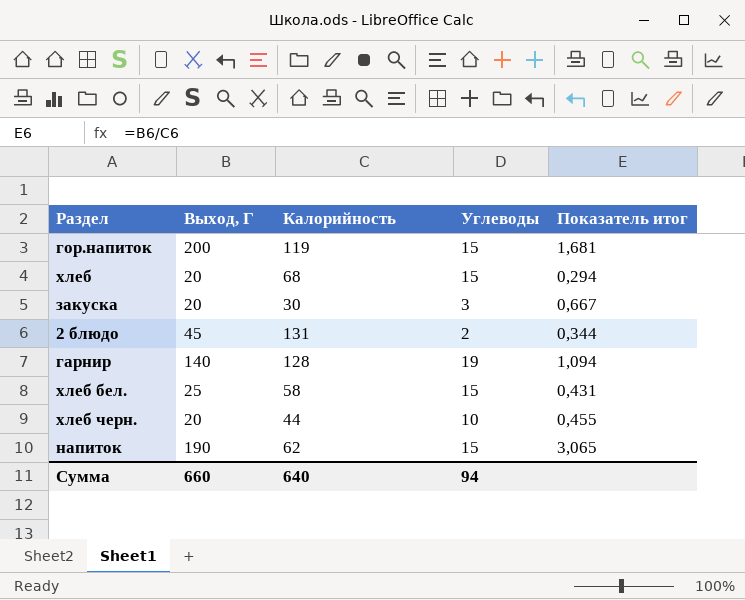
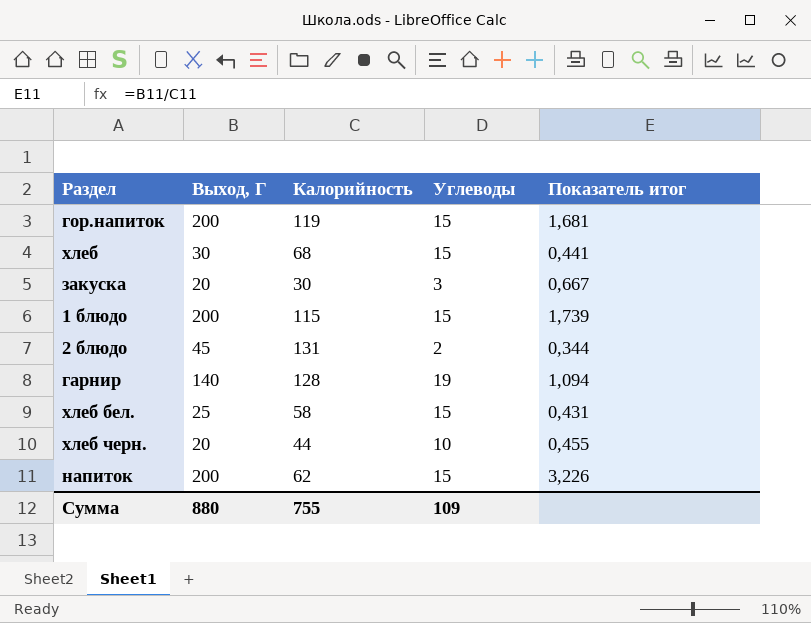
хлеб | Выход, Г: 20 -> 30
хлеб | Показатель итог: 0,294 -> 0,441
row 1 блюдо: none -> 200 | 115 | 15 | 1,739
напиток | Выход, Г: 190 -> 200
напиток | Показатель итог: 3,065 -> 3,226
Сумма | Выход, Г: 660 -> 880
Сумма | Калорийность: 640 -> 755
Сумма | Углеводы: 94 -> 109

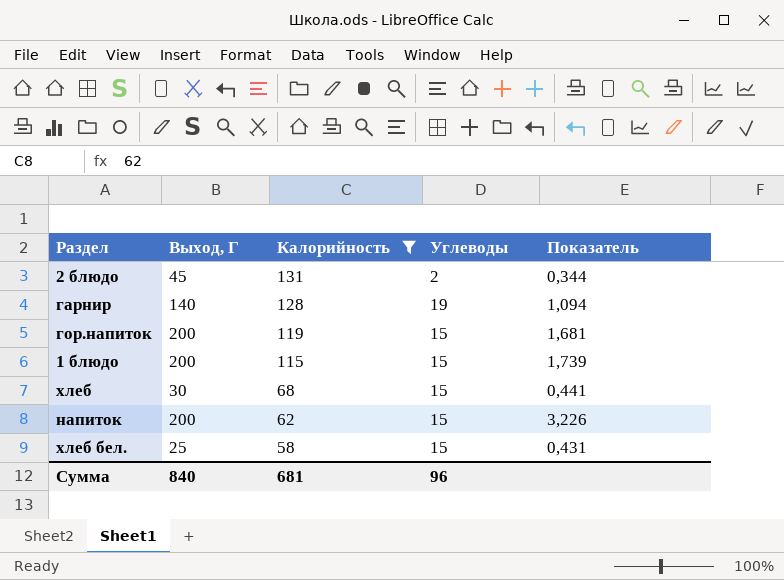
filter: none -> Калорийность >= 58
row order: none -> Калорийность descending
column name: Показатель итог -> Показатель
Сумма | Выход, Г: 880 -> 840
Сумма | Калорийность: 755 -> 681
Сумма | Углеводы: 109 -> 96

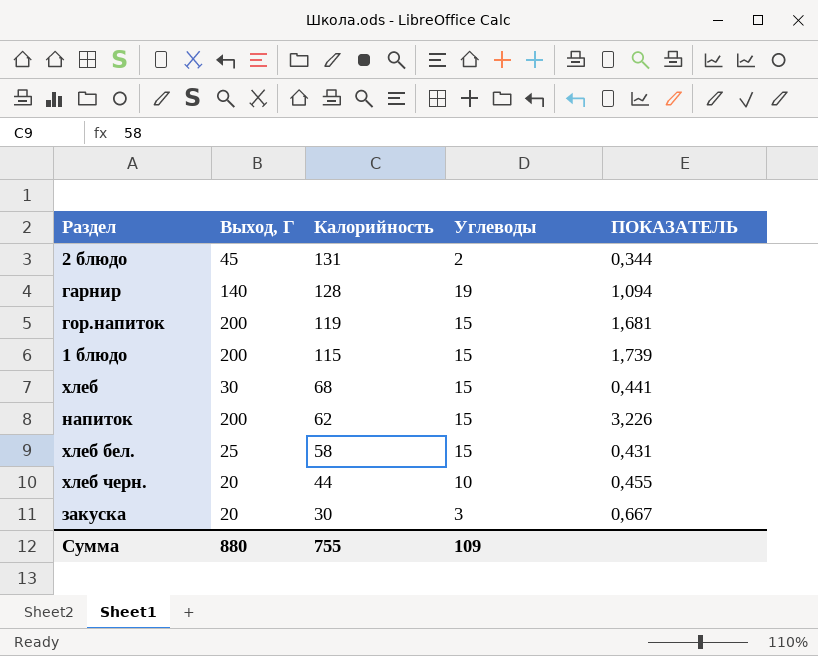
filter: Калорийность >= 58 -> none
column name: Показатель -> ПОКАЗАТЕЛЬ
Сумма | Выход, Г: 840 -> 880
Сумма | Калорийность: 681 -> 755
Сумма | Углеводы: 96 -> 109

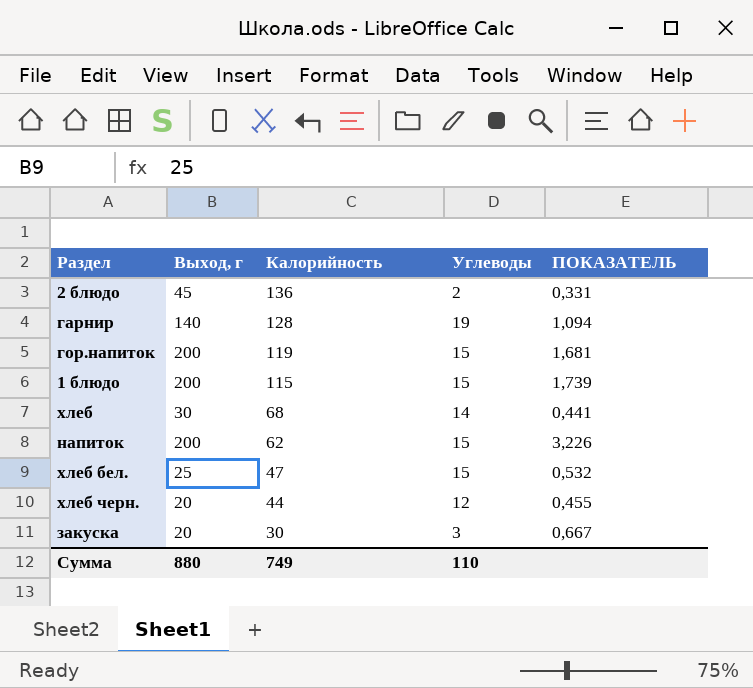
column name: Выход, Г -> Выход, г
2 блюдо | Калорийность: 131 -> 136
2 блюдо | ПОКАЗАТЕЛЬ: 0,344 -> 0,331
хлеб | Углеводы: 15 -> 14
хлеб бел. | Калорийность: 58 -> 47
хлеб бел. | ПОКАЗАТЕЛЬ: 0,431 -> 0,532
хлеб черн. | Углеводы: 10 -> 12
Сумма | Калорийность: 755 -> 749
Сумма | Углеводы: 109 -> 110

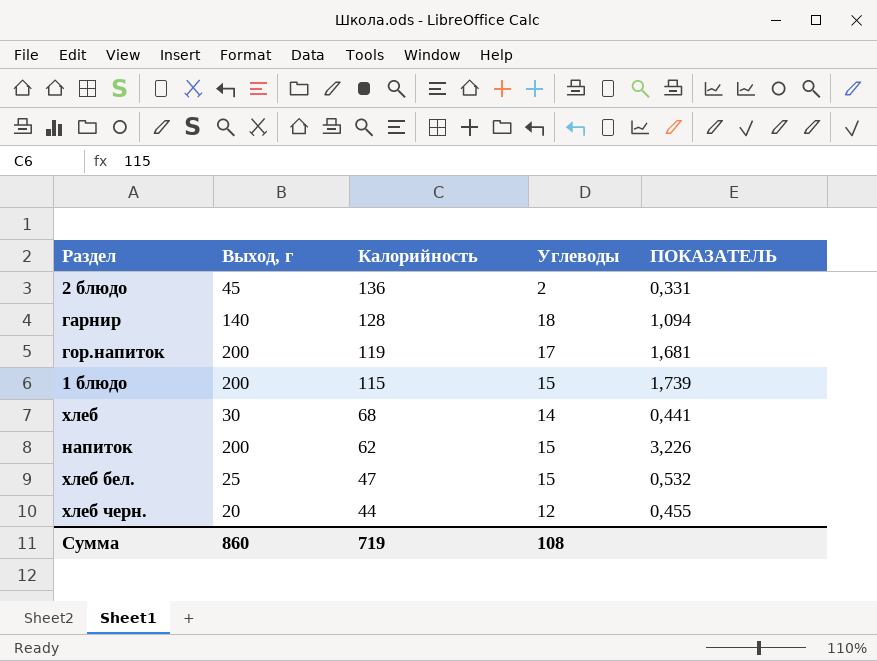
row закуска: 20 | 30 | 3 | 0,667 -> none
гарнир | Углеводы: 19 -> 18
гор.напиток | Углеводы: 15 -> 17
Сумма | Выход, г: 880 -> 860
Сумма | Калорийность: 749 -> 719
Сумма | Углеводы: 110 -> 108

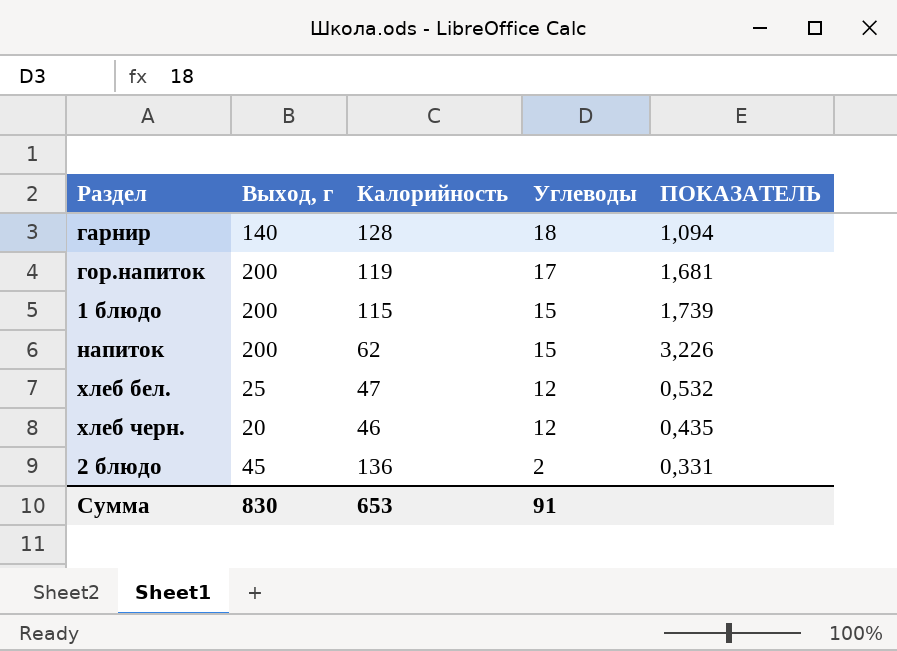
row order: Калорийность descending -> Углеводы descending
row хлеб: 30 | 68 | 14 | 0,441 -> none
хлеб бел. | Углеводы: 15 -> 12
хлеб черн. | Калорийность: 44 -> 46
хлеб черн. | ПОКАЗАТЕЛЬ: 0,455 -> 0,435
Сумма | Выход, г: 860 -> 830
Сумма | Калорийность: 719 -> 653
Сумма | Углеводы: 108 -> 91

